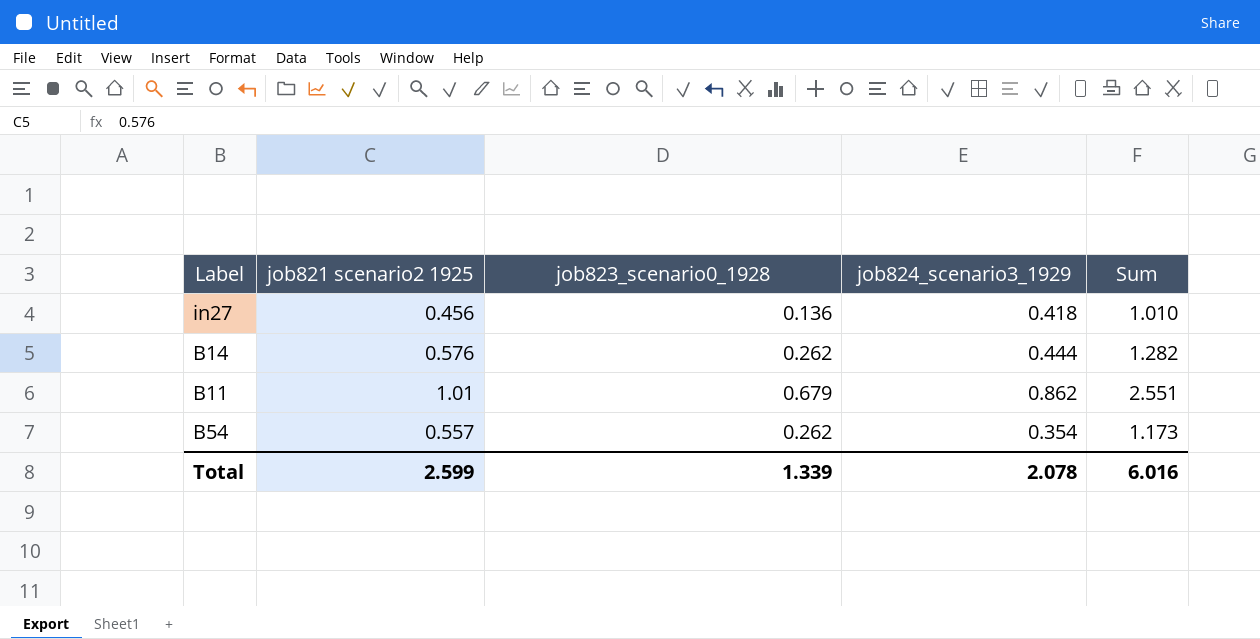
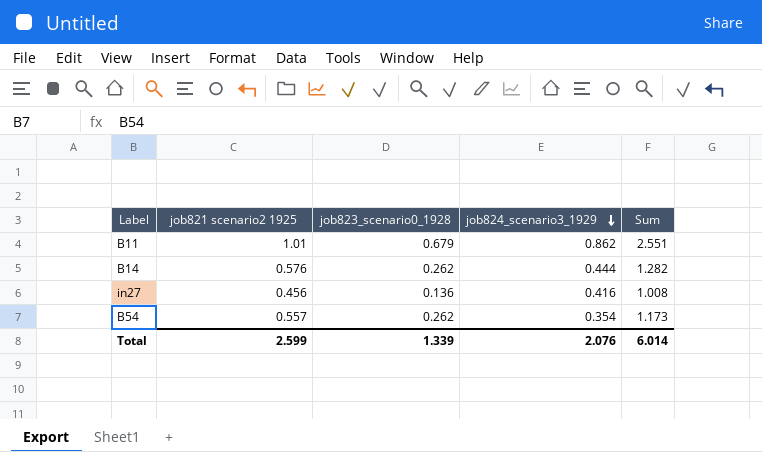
row order: none -> job824_scenario3_1929 descending
in27 | job824_scenario3_1929: 0.418 -> 0.416
in27 | Sum: 1.010 -> 1.008
Total | job824_scenario3_1929: 2.078 -> 2.076
Total | Sum: 6.016 -> 6.014

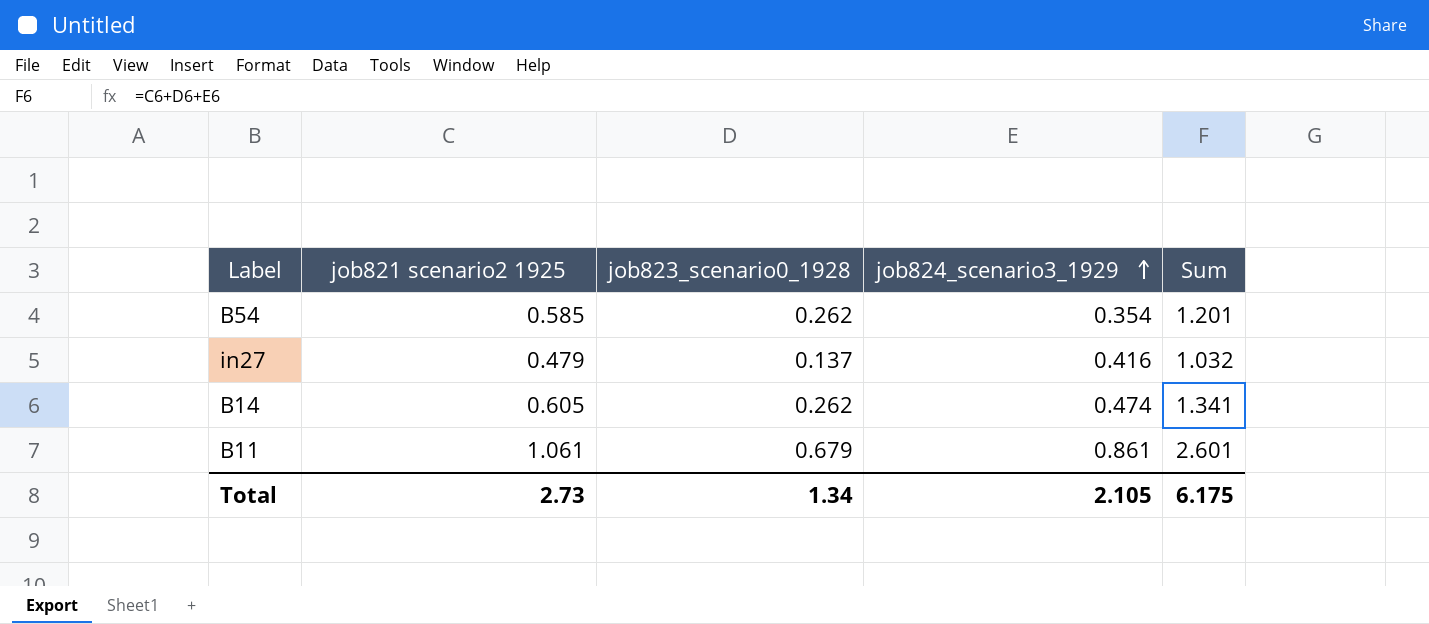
row order: job824_scenario3_1929 descending -> job824_scenario3_1929 ascending
B54 | job821 scenario2 1925: 0.557 -> 0.585
B54 | Sum: 1.173 -> 1.201
in27 | job821 scenario2 1925: 0.456 -> 0.479
in27 | job823_scenario0_1928: 0.136 -> 0.137
in27 | Sum: 1.008 -> 1.032
B14 | job821 scenario2 1925: 0.576 -> 0.605
B14 | job824_scenario3_1929: 0.444 -> 0.474
B14 | Sum: 1.282 -> 1.341
B11 | job821 scenario2 1925: 1.01 -> 1.061
B11 | job824_scenario3_1929: 0.862 -> 0.861
B11 | Sum: 2.551 -> 2.601
Total | job821 scenario2 1925: 2.599 -> 2.73
Total | job823_scenario0_1928: 1.339 -> 1.34
Total | job824_scenario3_1929: 2.076 -> 2.105
Total | Sum: 6.014 -> 6.175

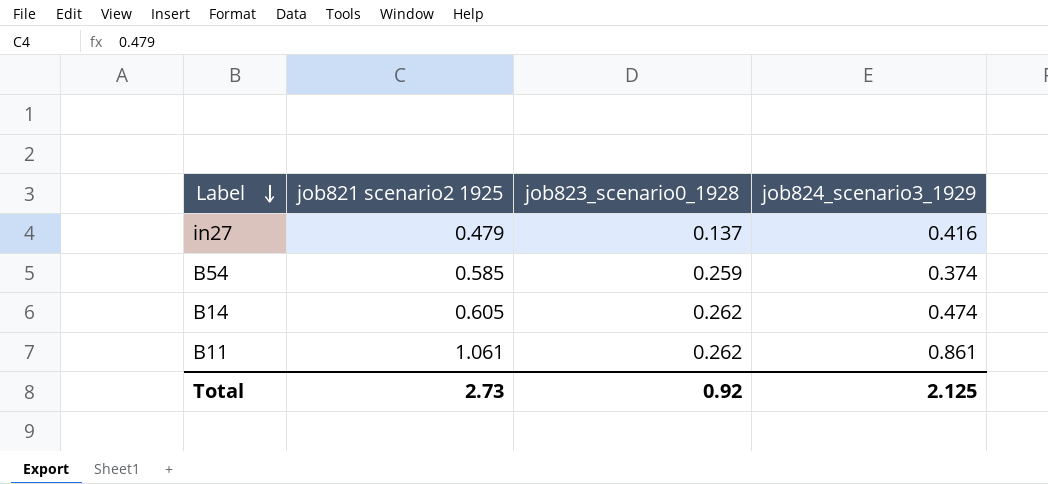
row order: job824_scenario3_1929 ascending -> Label descending
column Sum | formula: [job821 scenario2 1925] + [job823_scenario0_1928] + [job824_scenario3_1929] -> none
B54 | job823_scenario0_1928: 0.262 -> 0.259
B54 | job824_scenario3_1929: 0.354 -> 0.374
B11 | job823_scenario0_1928: 0.679 -> 0.262
Total | job823_scenario0_1928: 1.34 -> 0.92
Total | job824_scenario3_1929: 2.105 -> 2.125

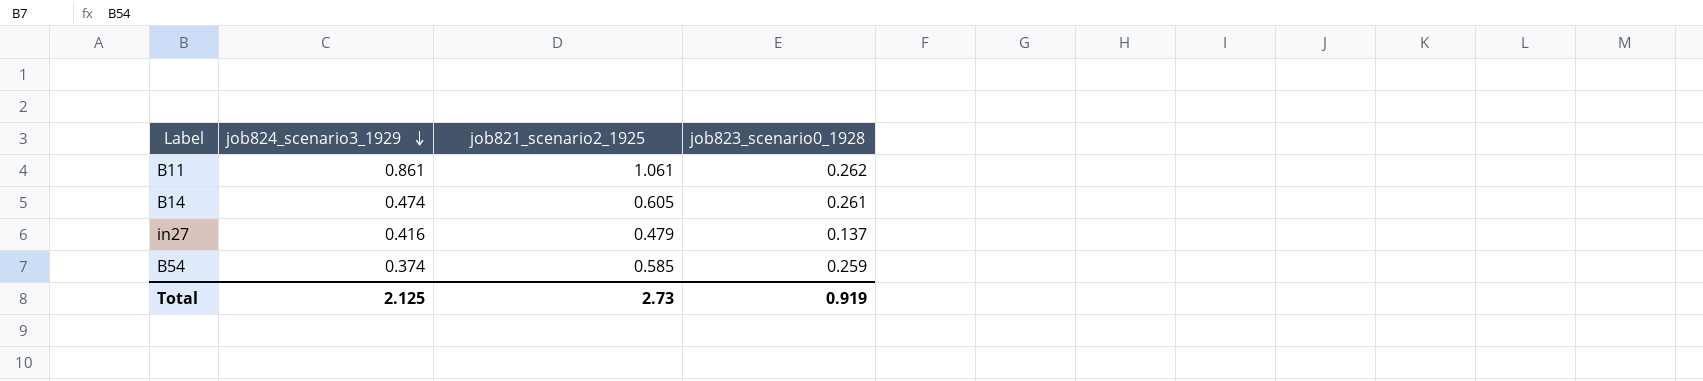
row order: Label descending -> job824_scenario3_1929 descending
column job824_scenario3_1929 | position: 4 -> 2
column name: job821 scenario2 1925 -> job821_scenario2_1925
B14 | job823_scenario0_1928: 0.262 -> 0.261
Total | job823_scenario0_1928: 0.92 -> 0.919

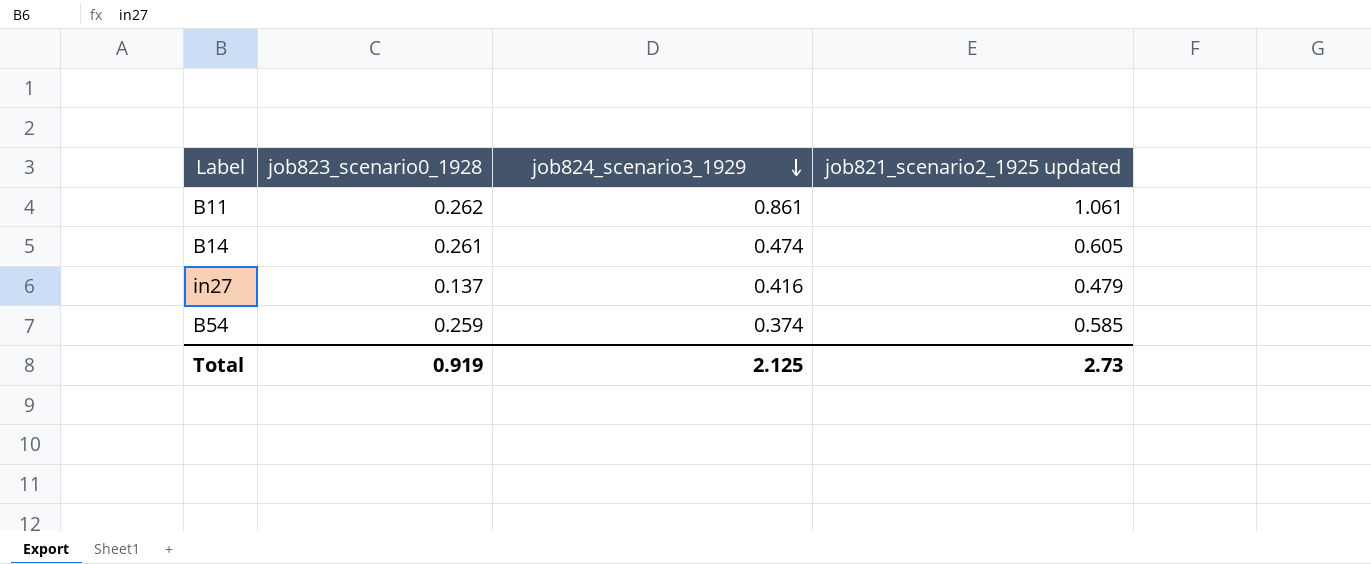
column job823_scenario0_1928 | position: 4 -> 2
column name: job821_scenario2_1925 -> job821_scenario2_1925 updated

